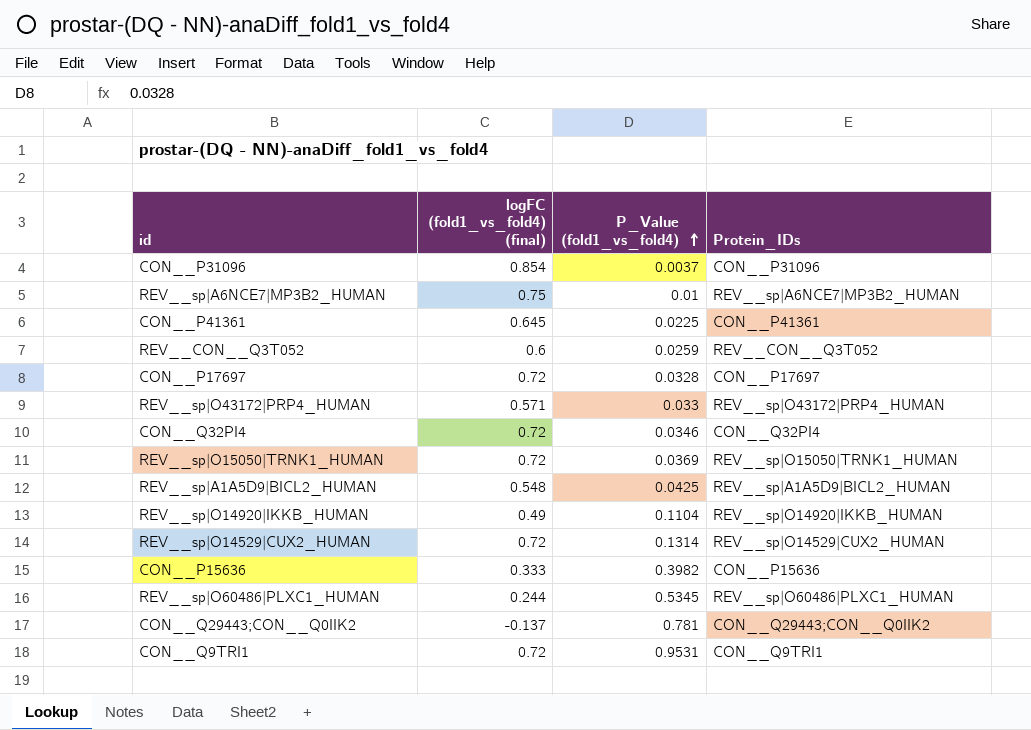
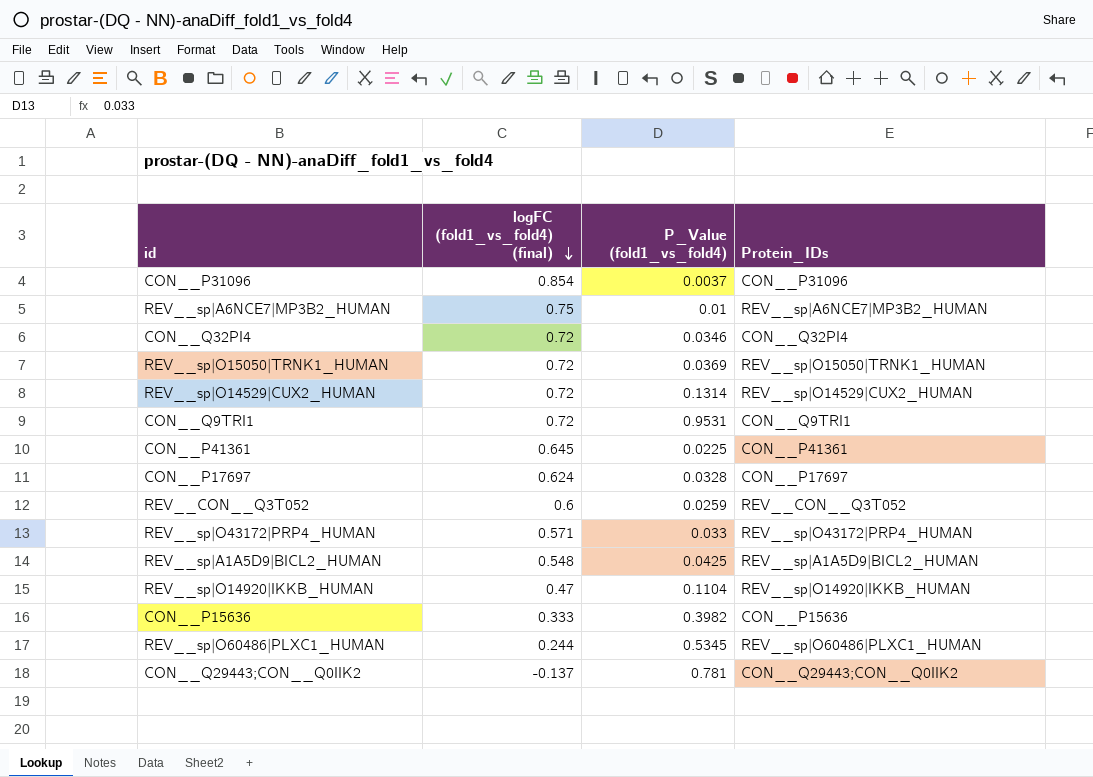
row order: P_Value (fold1_vs_fold4) ascending -> logFC (fold1_vs_fold4) (final) descending
CON__P17697 | logFC (fold1_vs_fold4) (final): 0.72 -> 0.624
REV__sp|O14920|IKKB_HUMAN | logFC (fold1_vs_fold4) (final): 0.49 -> 0.47

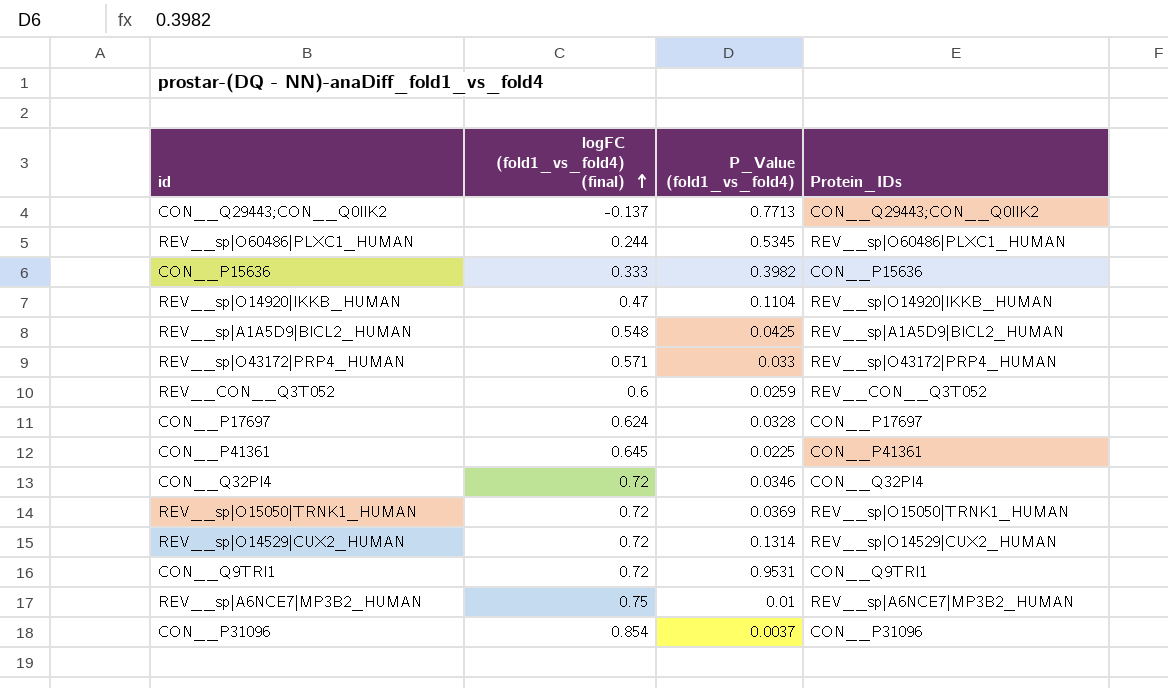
row order: logFC (fold1_vs_fold4) (final) descending -> logFC (fold1_vs_fold4) (final) ascending
CON__Q29443;CON__Q0IIK2 | P_Value (fold1_vs_fold4): 0.781 -> 0.7713

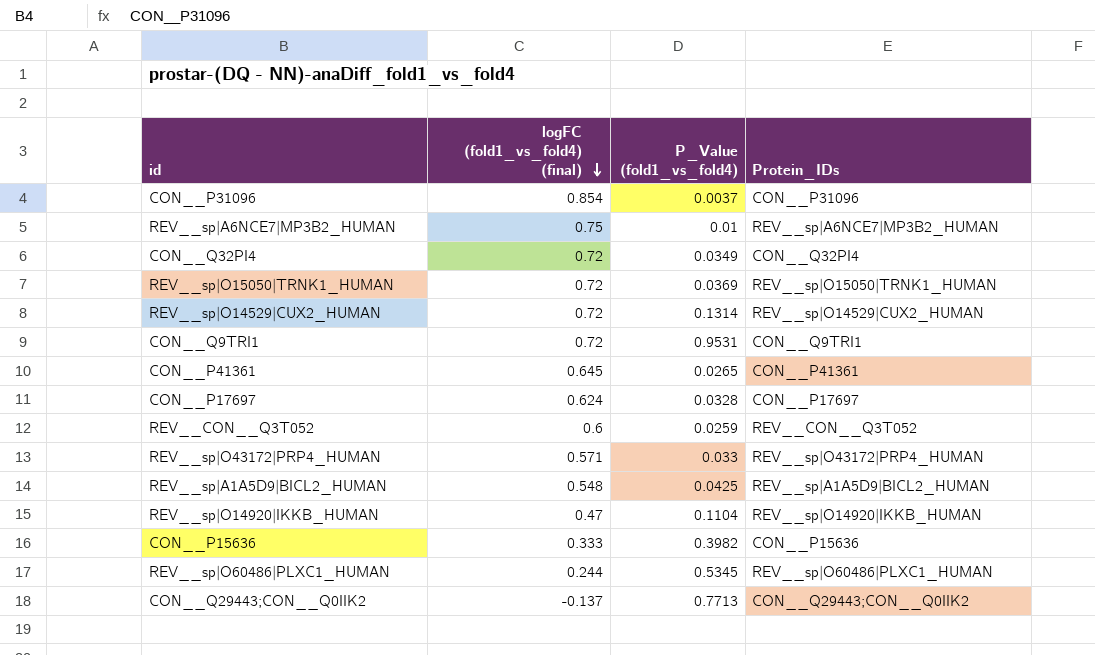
row order: logFC (fold1_vs_fold4) (final) ascending -> logFC (fold1_vs_fold4) (final) descending
CON__Q32PI4 | P_Value (fold1_vs_fold4): 0.0346 -> 0.0349
CON__P41361 | P_Value (fold1_vs_fold4): 0.0225 -> 0.0265

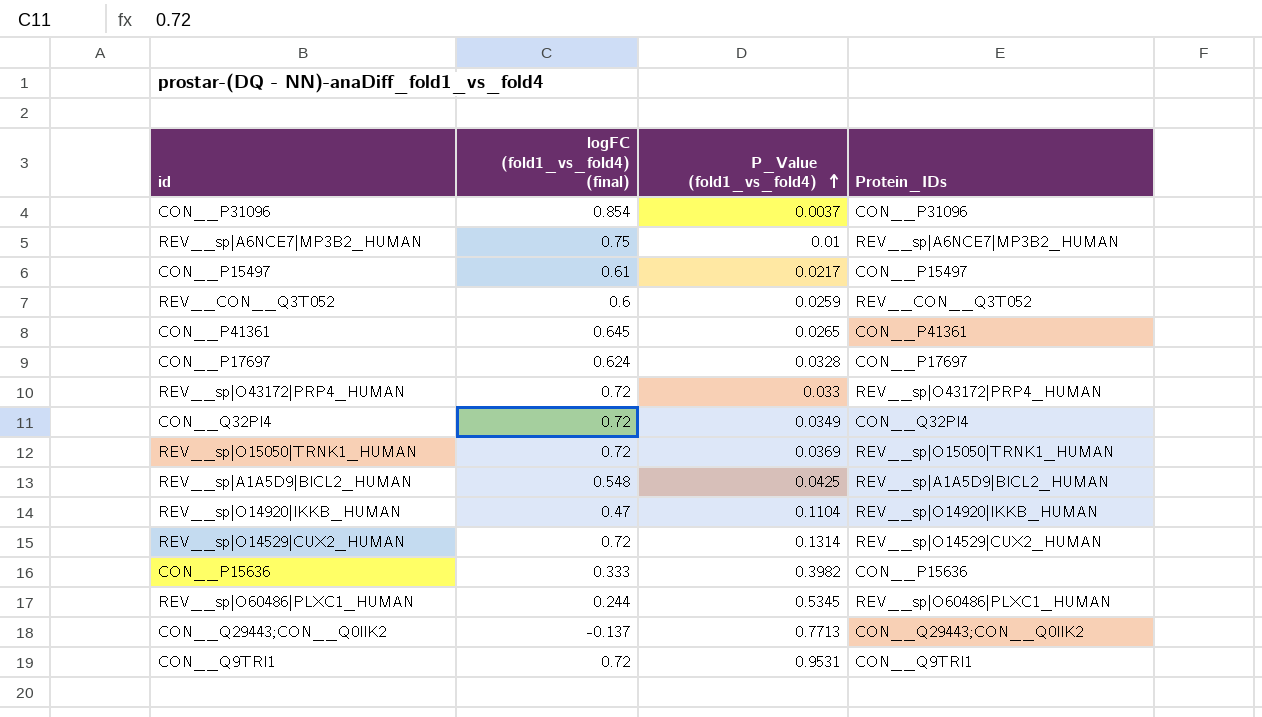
row order: logFC (fold1_vs_fold4) (final) descending -> P_Value (fold1_vs_fold4) ascending
row CON__P15497: none -> 0.61 | 0.0217 | CON__P15497
REV__sp|O43172|PRP4_HUMAN | logFC (fold1_vs_fold4) (final): 0.571 -> 0.72

